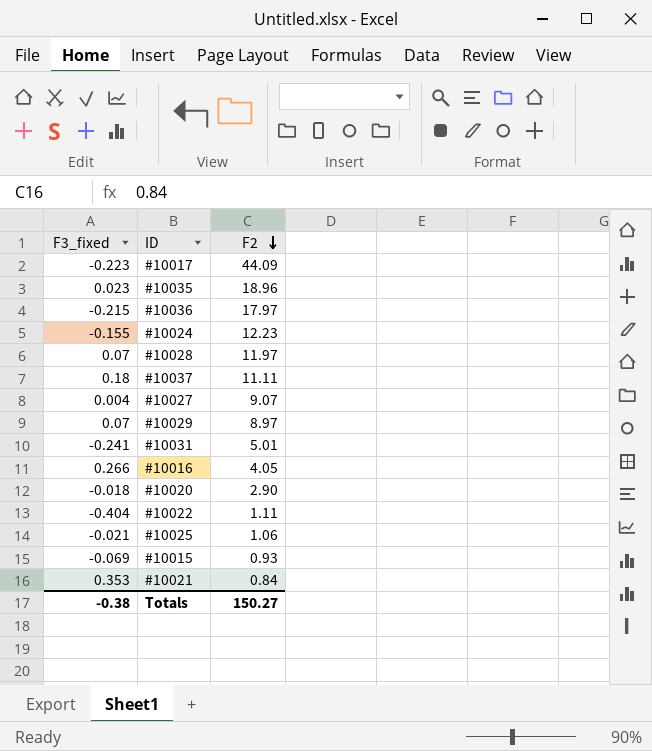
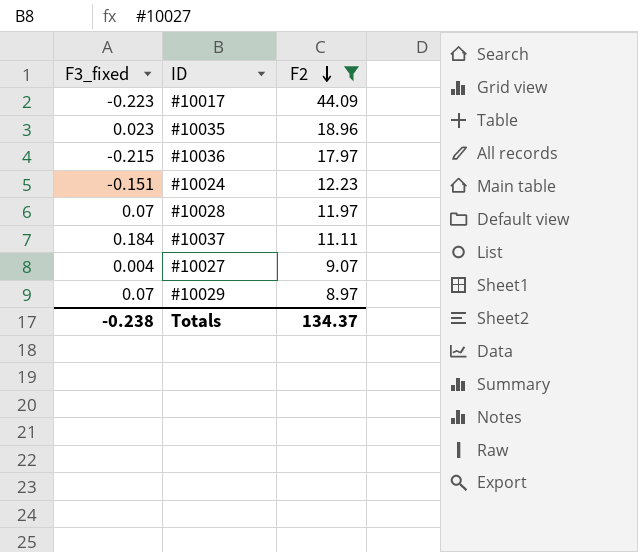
filter: none -> F2 >= 8.97
#10024 | F3_fixed: -0.155 -> -0.151
#10037 | F3_fixed: 0.18 -> 0.184
Totals | F3_fixed: -0.38 -> -0.238
Totals | F2: 150.27 -> 134.37

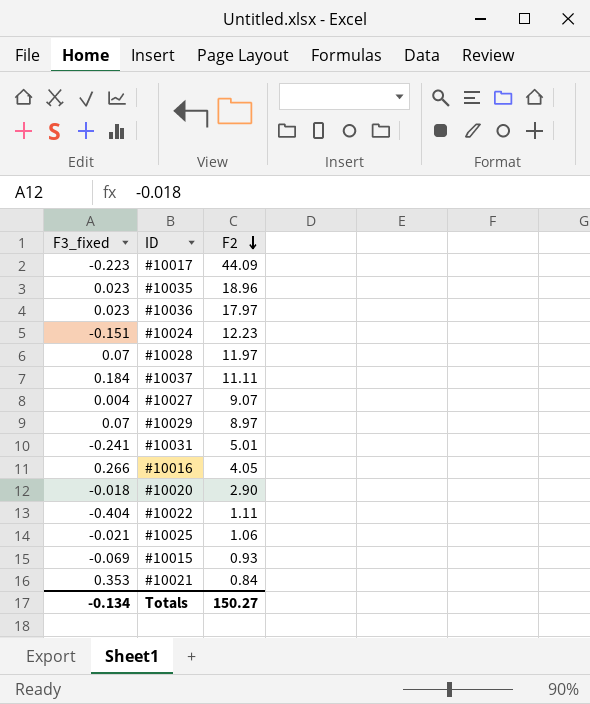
filter: F2 >= 8.97 -> none
#10036 | F3_fixed: -0.215 -> 0.023
Totals | F3_fixed: -0.238 -> -0.134
Totals | F2: 134.37 -> 150.27

